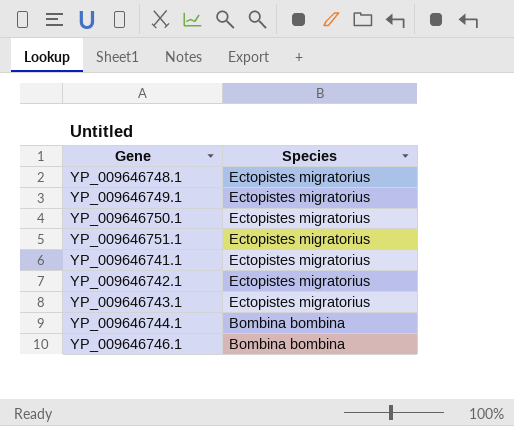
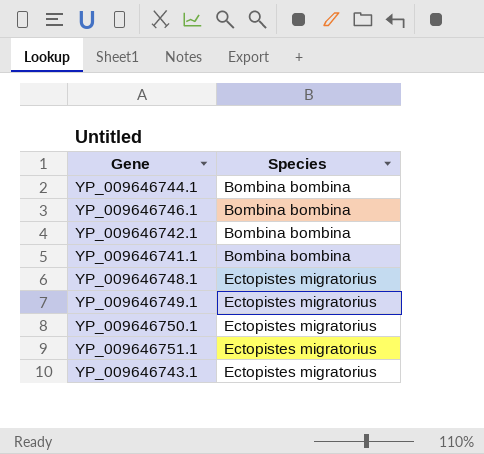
row order: Species descending -> Species ascending
YP_009646742.1 | Species: Ectopistes migratorius -> Bombina bombina
YP_009646741.1 | Species: Ectopistes migratorius -> Bombina bombina

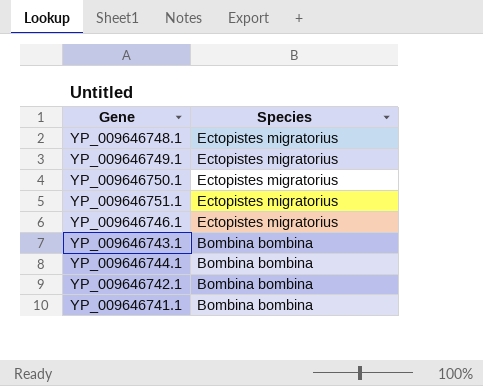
row order: Species ascending -> Species descending
YP_009646746.1 | Species: Bombina bombina -> Ectopistes migratorius
YP_009646743.1 | Species: Ectopistes migratorius -> Bombina bombina

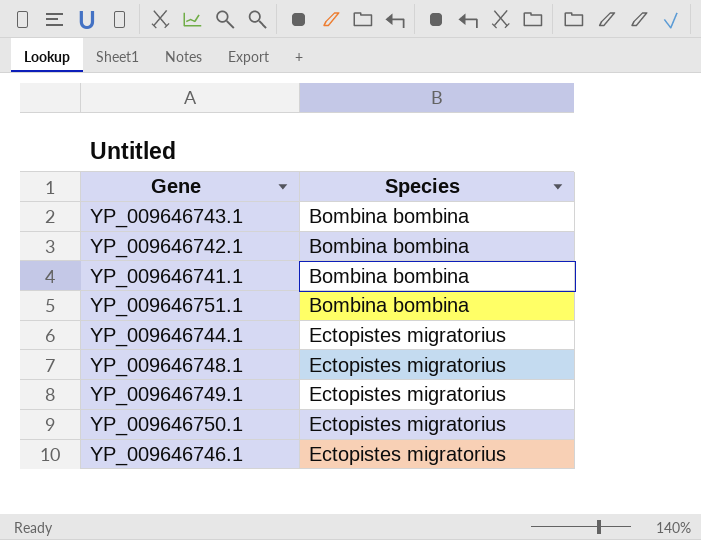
row order: Species descending -> Species ascending
YP_009646751.1 | Species: Ectopistes migratorius -> Bombina bombina
YP_009646744.1 | Species: Bombina bombina -> Ectopistes migratorius

